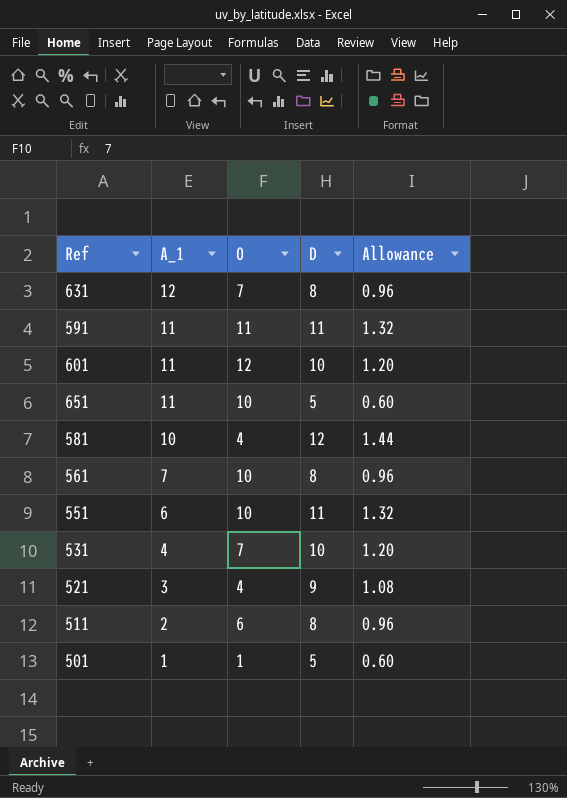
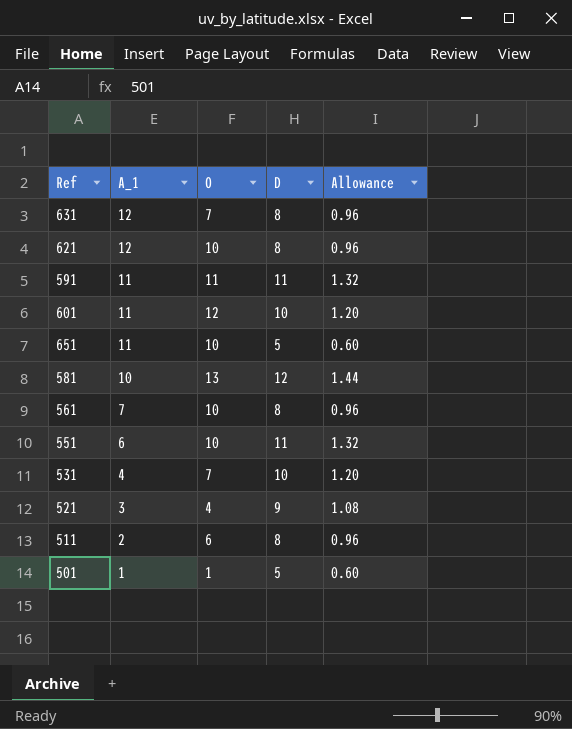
row 621: none -> 12 | 10 | 8 | 0.96
581 | O: 4 -> 13

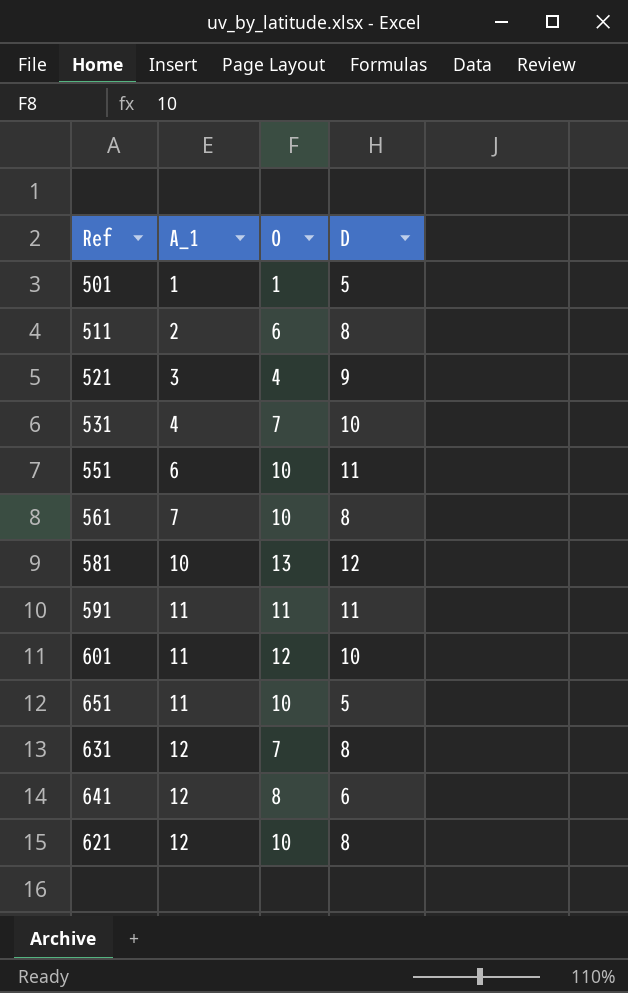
row order: A_1 descending -> A_1 ascending
column Allowance | formula: [D] * 0.12 -> none
row 641: none -> 12 | 8 | 6

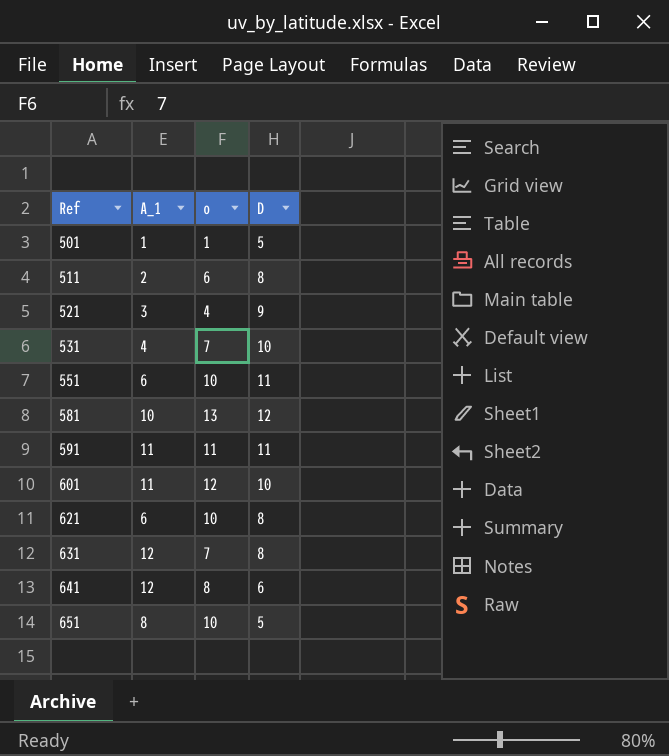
row order: A_1 ascending -> Ref ascending
column name: O -> o
row 561: 7 | 10 | 8 -> none
621 | A_1: 12 -> 6
651 | A_1: 11 -> 8

